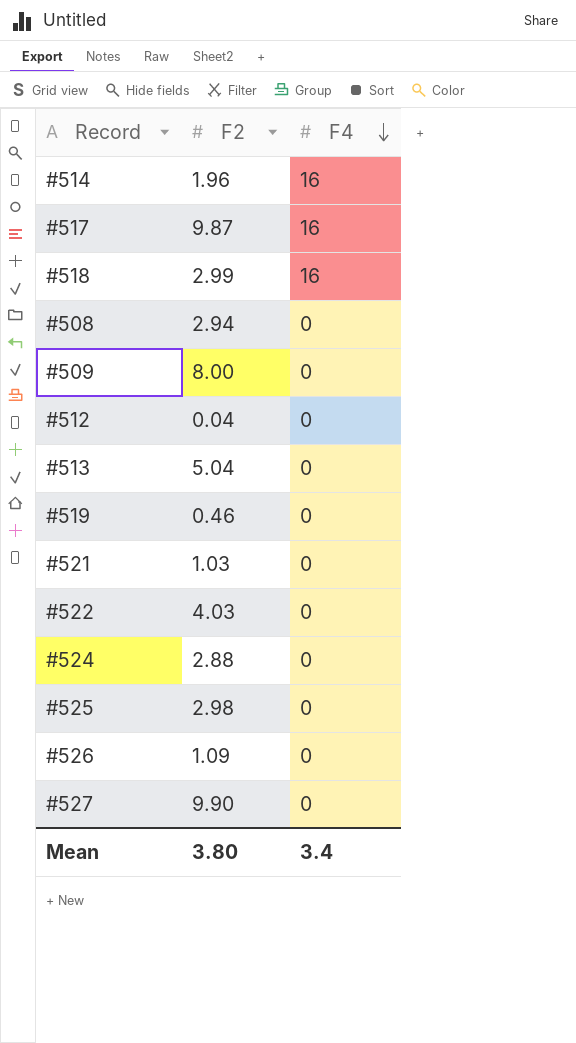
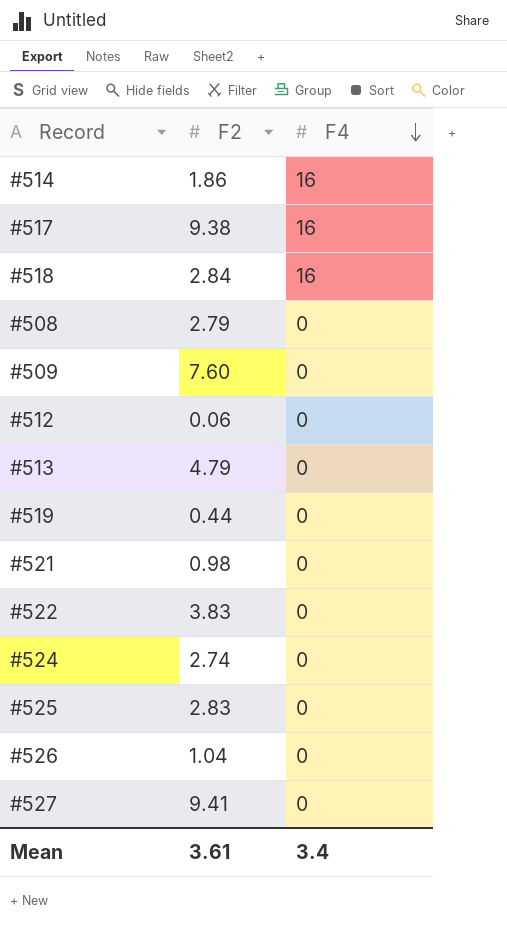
#514 | F2: 1.96 -> 1.86
#517 | F2: 9.87 -> 9.38
#518 | F2: 2.99 -> 2.84
#508 | F2: 2.94 -> 2.79
#509 | F2: 8.00 -> 7.60
#512 | F2: 0.04 -> 0.06
#513 | F2: 5.04 -> 4.79
#519 | F2: 0.46 -> 0.44
#521 | F2: 1.03 -> 0.98
#522 | F2: 4.03 -> 3.83
#524 | F2: 2.88 -> 2.74
#525 | F2: 2.98 -> 2.83
#526 | F2: 1.09 -> 1.04
#527 | F2: 9.90 -> 9.41
Mean | F2: 3.80 -> 3.61

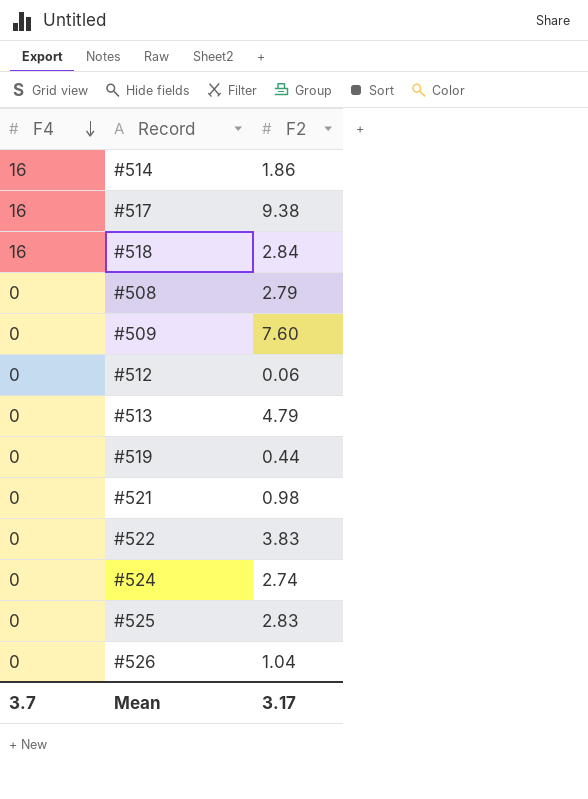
column F4 | position: 3 -> 1
row #527: 9.41 | 0 -> none
Mean | F4: 3.4 -> 3.7
Mean | F2: 3.61 -> 3.17

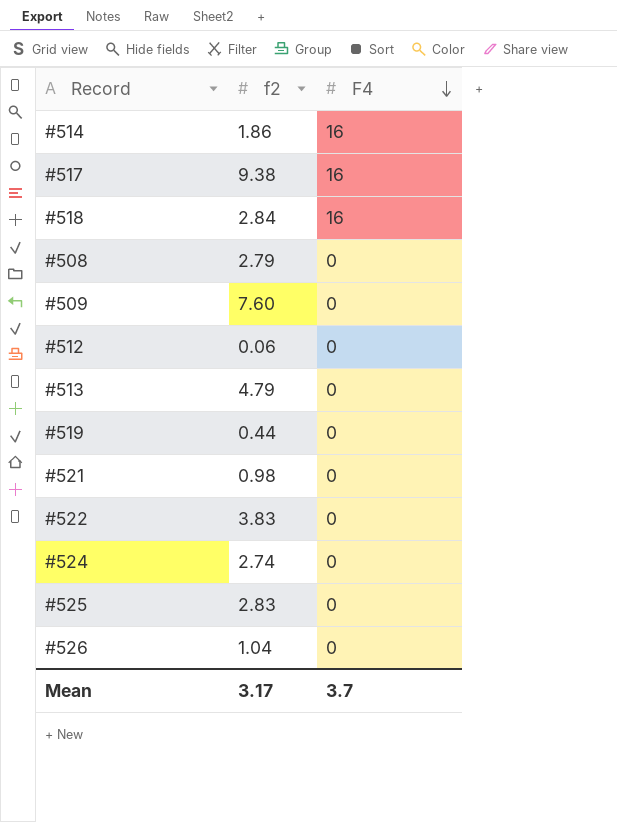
column name: F2 -> f2
column F4 | position: 1 -> 3

